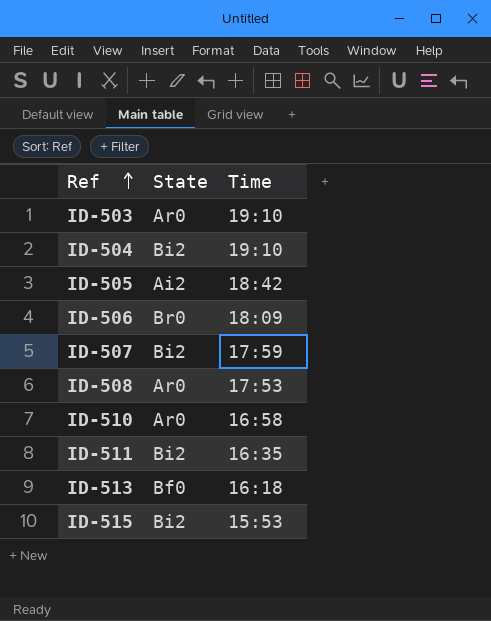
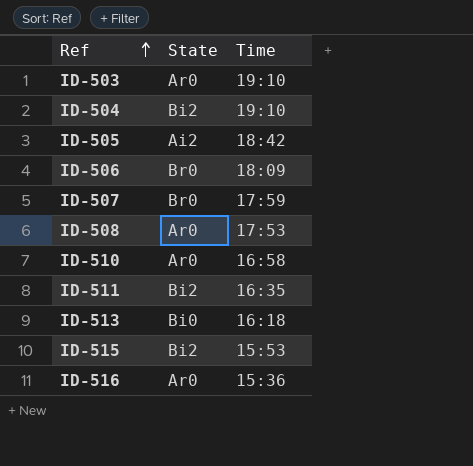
ID-507 | State: Bi2 -> Br0
ID-513 | State: Bf0 -> Bi0
row ID-516: none -> Ar0 | 15:36

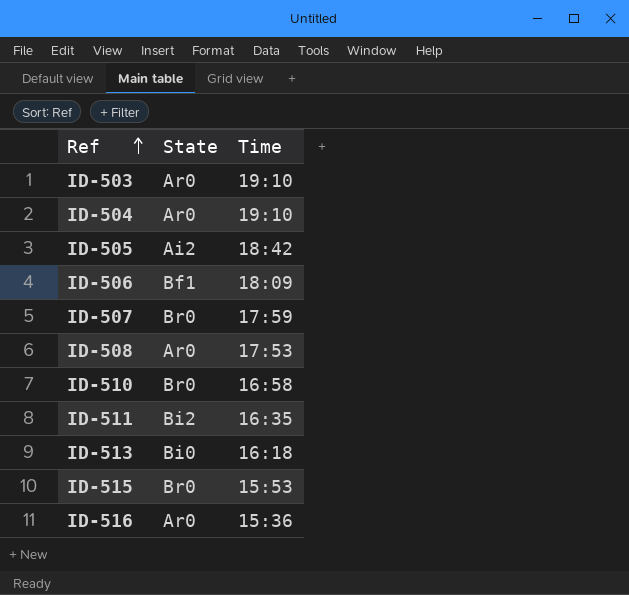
ID-504 | State: Bi2 -> Ar0
ID-506 | State: Br0 -> Bf1
ID-510 | State: Ar0 -> Br0
ID-515 | State: Bi2 -> Br0

